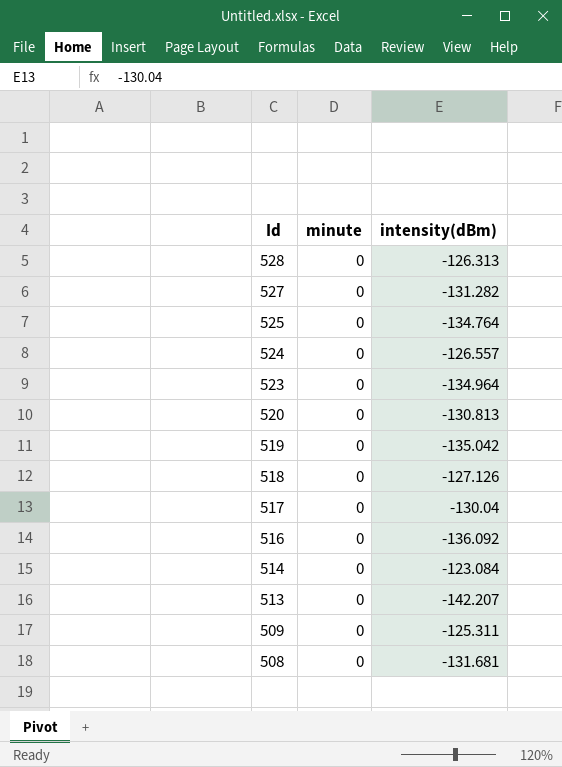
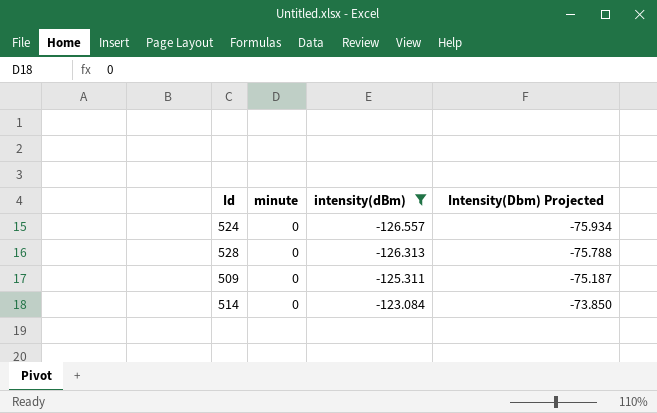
filter: none -> intensity(dBm) >= -126.557
row order: Id descending -> intensity(dBm) ascending
column Intensity(Dbm) Projected | formula: none -> [intensity(dBm)] * 0.6

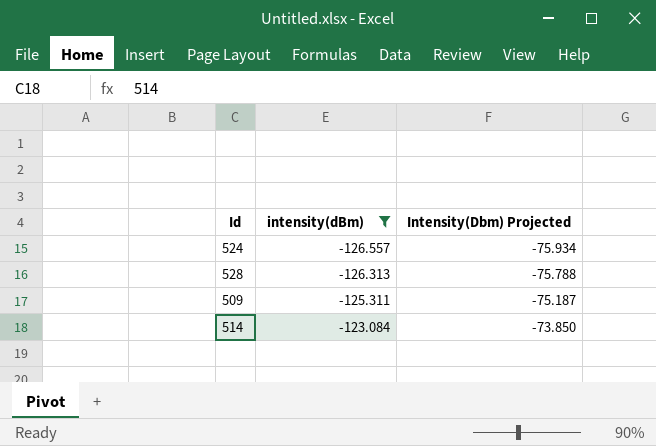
column minute | position: 2 -> none

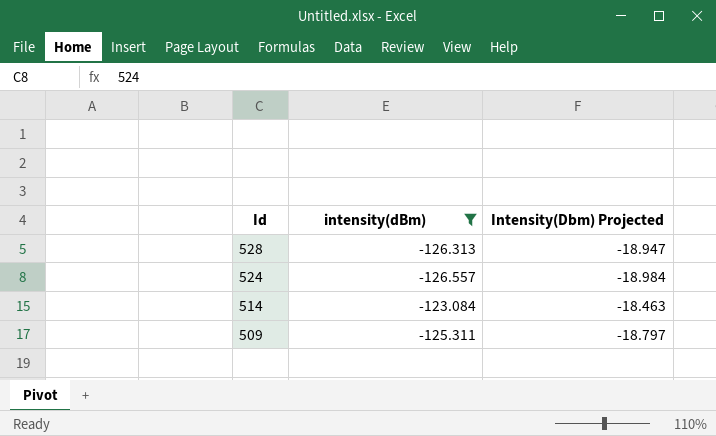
row order: intensity(dBm) ascending -> Id descending
column Intensity(Dbm) Projected | formula: [intensity(dBm)] * 0.6 -> [intensity(dBm)] * 0.15

